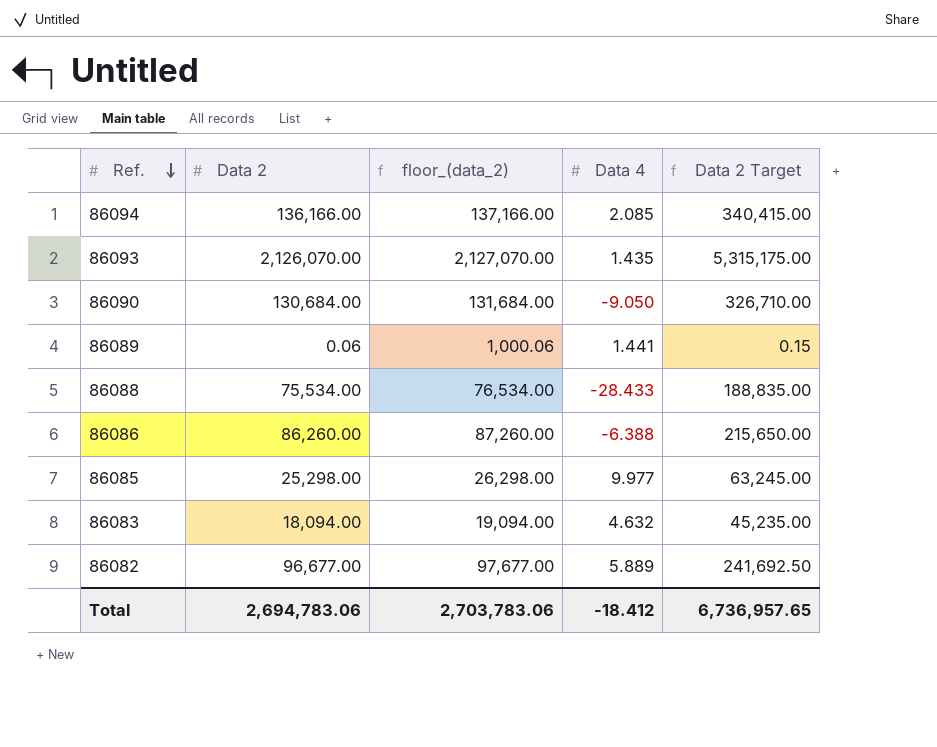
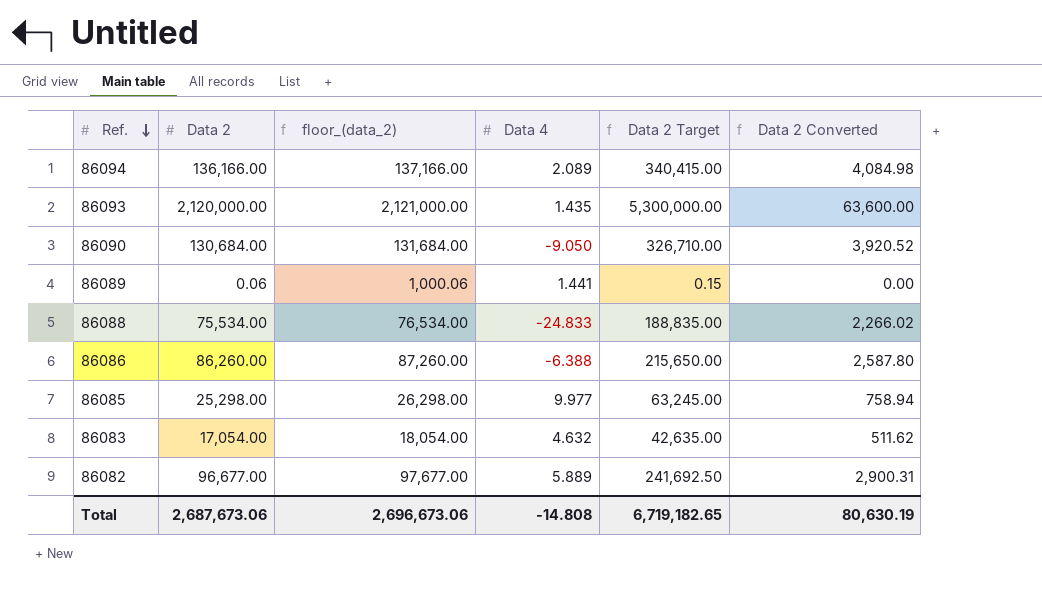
column Data 2 Converted | formula: none -> [Data 2] * 0.03
86094 | Data 4: 2.085 -> 2.089
86093 | Data 2: 2,126,070.00 -> 2,120,000.00
86093 | floor_(data_2): 2,127,070.00 -> 2,121,000.00
86093 | Data 2 Target: 5,315,175.00 -> 5,300,000.00
86088 | Data 4: -28.433 -> -24.833
86083 | Data 2: 18,094.00 -> 17,054.00
86083 | floor_(data_2): 19,094.00 -> 18,054.00
86083 | Data 2 Target: 45,235.00 -> 42,635.00
Total | Data 2: 2,694,783.06 -> 2,687,673.06
Total | floor_(data_2): 2,703,783.06 -> 2,696,673.06
Total | Data 4: -18.412 -> -14.808
Total | Data 2 Target: 6,736,957.65 -> 6,719,182.65

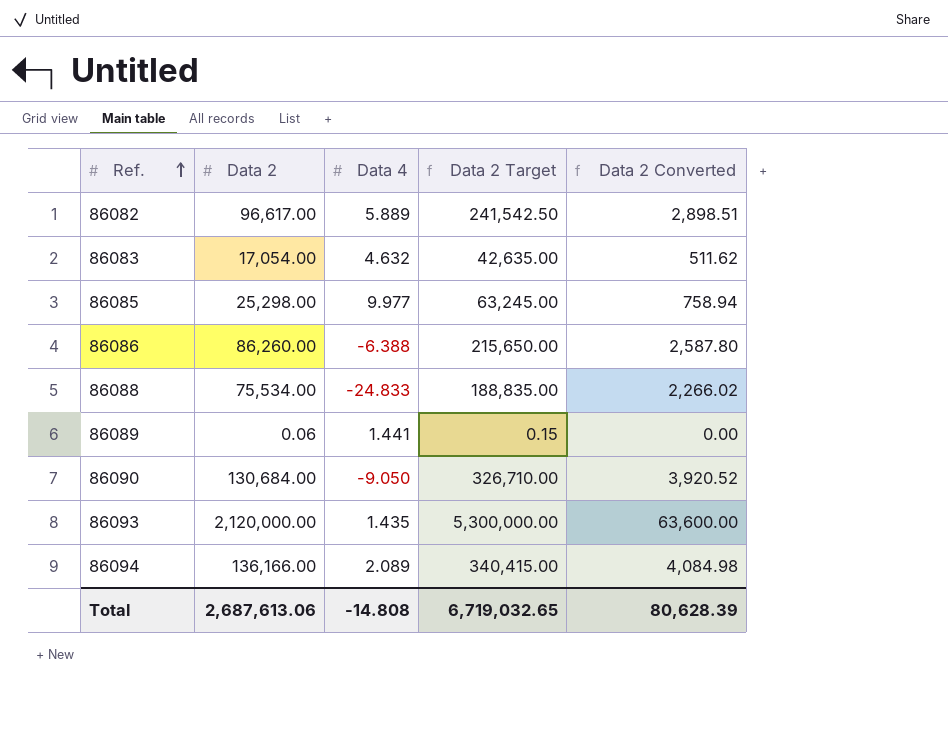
row order: Ref. descending -> Ref. ascending
column floor_(data_2) | formula: [Data 2] + 1000 -> none
86082 | Data 2: 96,677.00 -> 96,617.00
86082 | Data 2 Target: 241,692.50 -> 241,542.50
86082 | Data 2 Converted: 2,900.31 -> 2,898.51
Total | Data 2: 2,687,673.06 -> 2,687,613.06
Total | Data 2 Target: 6,719,182.65 -> 6,719,032.65
Total | Data 2 Converted: 80,630.19 -> 80,628.39

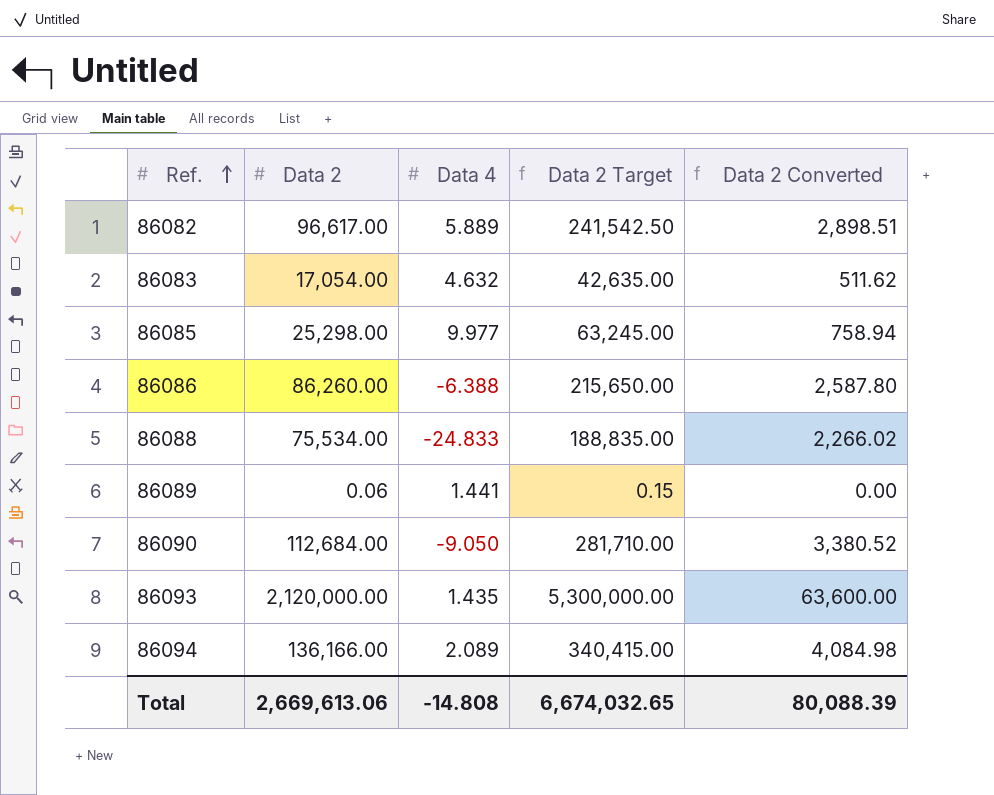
86090 | Data 2: 130,684.00 -> 112,684.00
86090 | Data 2 Target: 326,710.00 -> 281,710.00
86090 | Data 2 Converted: 3,920.52 -> 3,380.52
Total | Data 2: 2,687,613.06 -> 2,669,613.06
Total | Data 2 Target: 6,719,032.65 -> 6,674,032.65
Total | Data 2 Converted: 80,628.39 -> 80,088.39

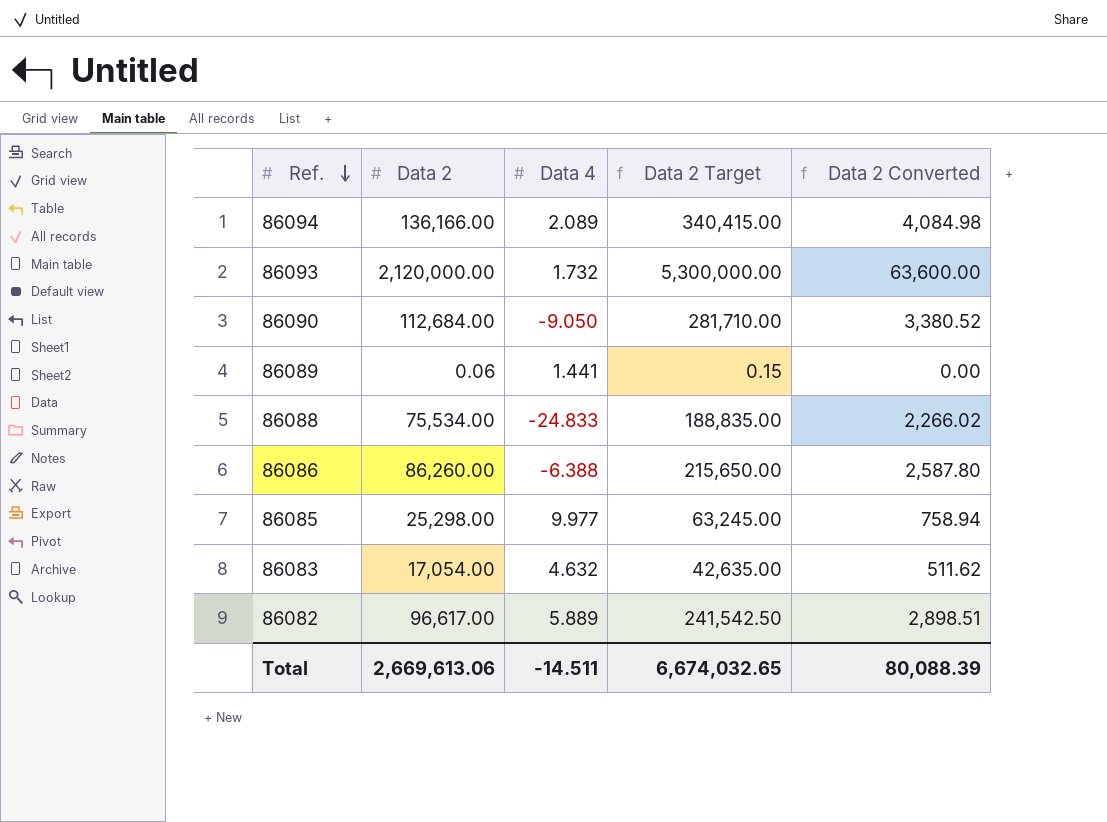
row order: Ref. ascending -> Ref. descending
86093 | Data 4: 1.435 -> 1.732
Total | Data 4: -14.808 -> -14.511

